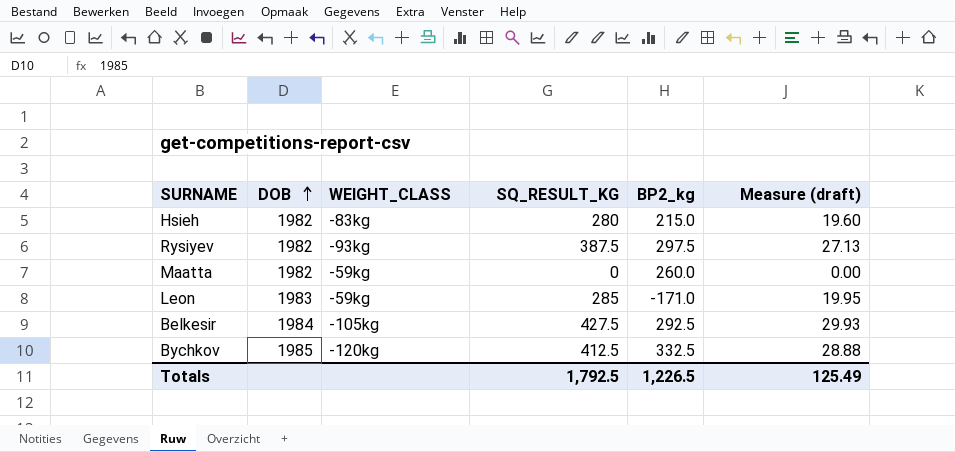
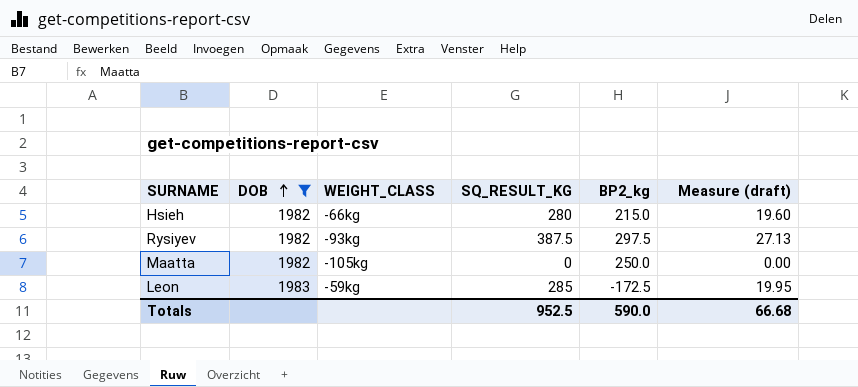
filter: none -> DOB <= 1983
Hsieh | WEIGHT_CLASS: -83kg -> -66kg
Maatta | WEIGHT_CLASS: -59kg -> -105kg
Maatta | BP2_kg: 260.0 -> 250.0
Leon | BP2_kg: -171.0 -> -172.5
Totals | SQ_RESULT_KG: 1,792.5 -> 952.5
Totals | BP2_kg: 1,226.5 -> 590.0
Totals | Measure (draft): 125.49 -> 66.68

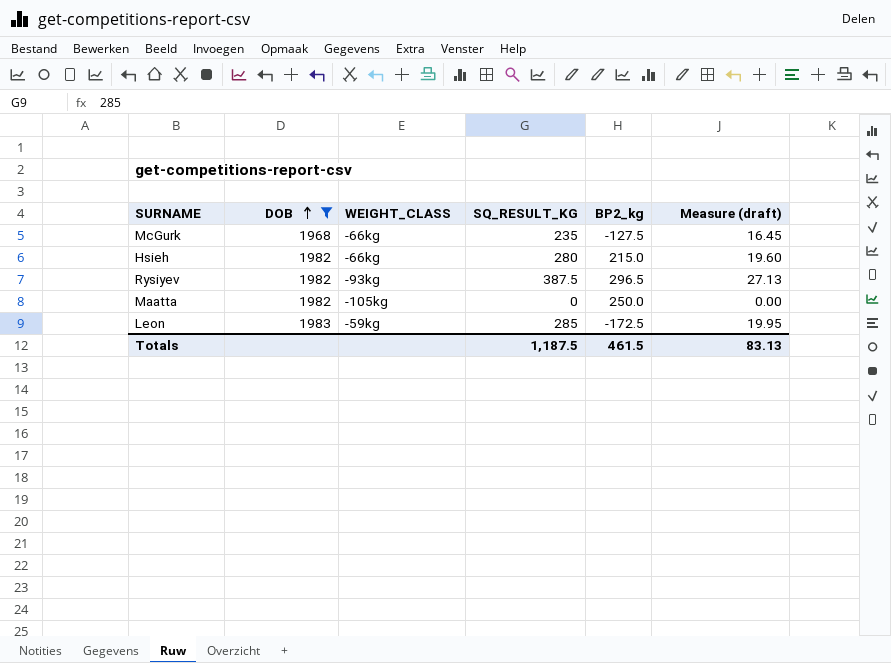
row McGurk: none -> 1968 | -66kg | 235 | -127.5 | 16.45
Rysiyev | BP2_kg: 297.5 -> 296.5
Totals | SQ_RESULT_KG: 952.5 -> 1,187.5
Totals | BP2_kg: 590.0 -> 461.5
Totals | Measure (draft): 66.68 -> 83.13

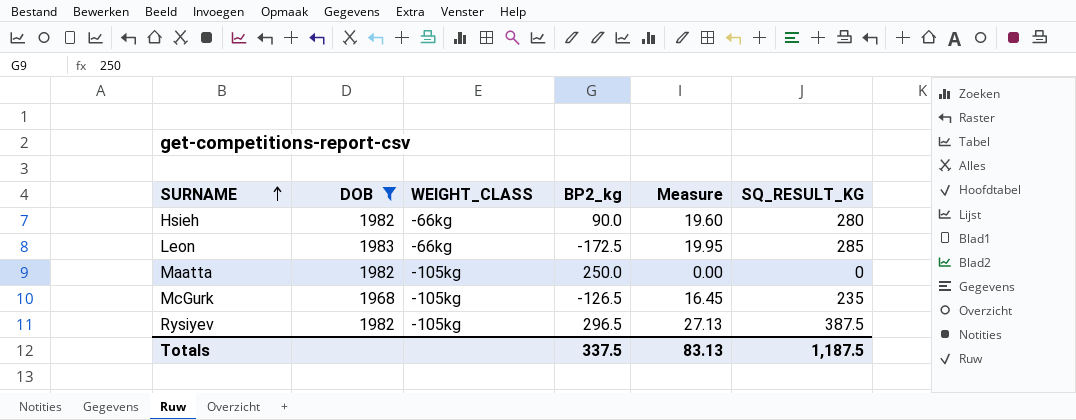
row order: DOB ascending -> SURNAME ascending
column name: Measure (draft) -> Measure
column SQ_RESULT_KG | position: 4 -> 6
Hsieh | BP2_kg: 215.0 -> 90.0
Leon | WEIGHT_CLASS: -59kg -> -66kg
McGurk | WEIGHT_CLASS: -66kg -> -105kg
McGurk | BP2_kg: -127.5 -> -126.5
Rysiyev | WEIGHT_CLASS: -93kg -> -105kg
Totals | BP2_kg: 461.5 -> 337.5

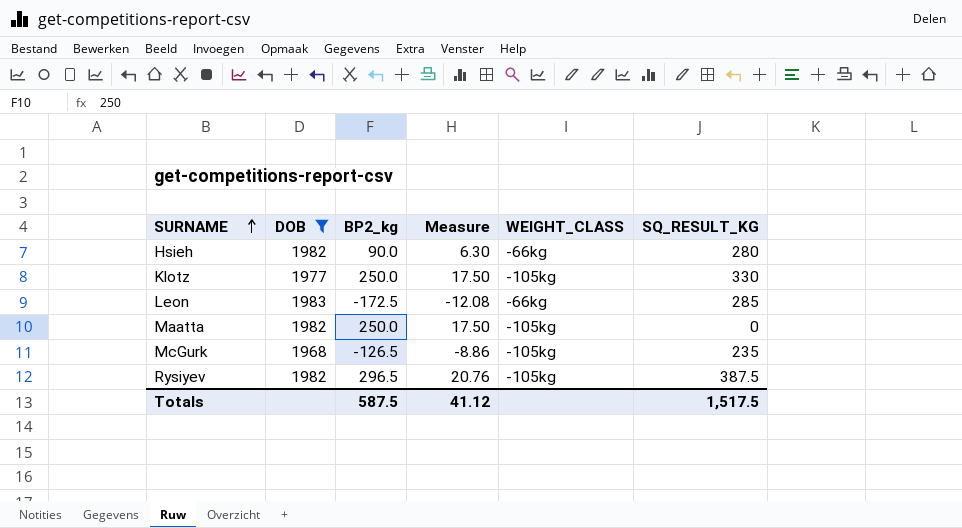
column Measure | formula: [SQ_RESULT_KG] * 0.07 -> [BP2_kg] * 0.07
column WEIGHT_CLASS | position: 3 -> 5
row Klotz: none -> 1977 | 250.0 | 17.50 | -105kg | 330
Totals | BP2_kg: 337.5 -> 587.5
Totals | Measure: 83.13 -> 41.12
Totals | SQ_RESULT_KG: 1,187.5 -> 1,517.5

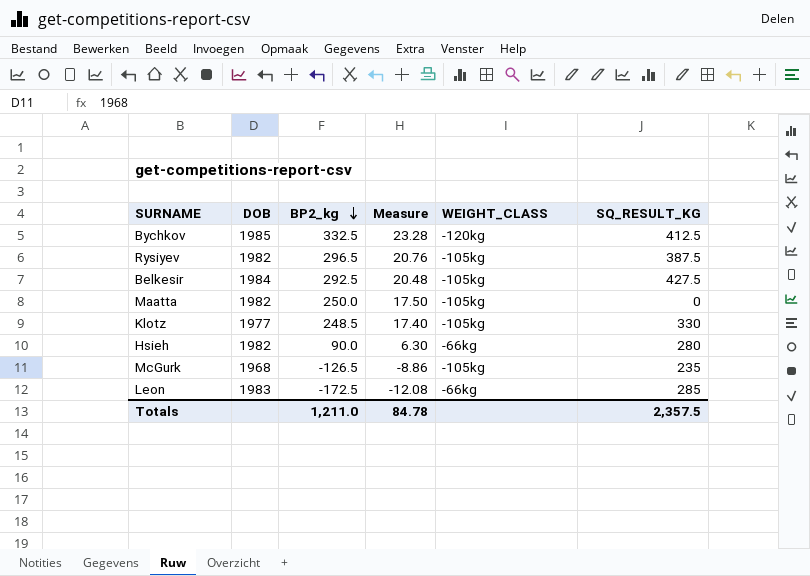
filter: DOB <= 1983 -> none
row order: SURNAME ascending -> BP2_kg descending
Klotz | BP2_kg: 250.0 -> 248.5
Klotz | Measure: 17.50 -> 17.40
Totals | BP2_kg: 587.5 -> 1,211.0
Totals | Measure: 41.12 -> 84.78
Totals | SQ_RESULT_KG: 1,517.5 -> 2,357.5

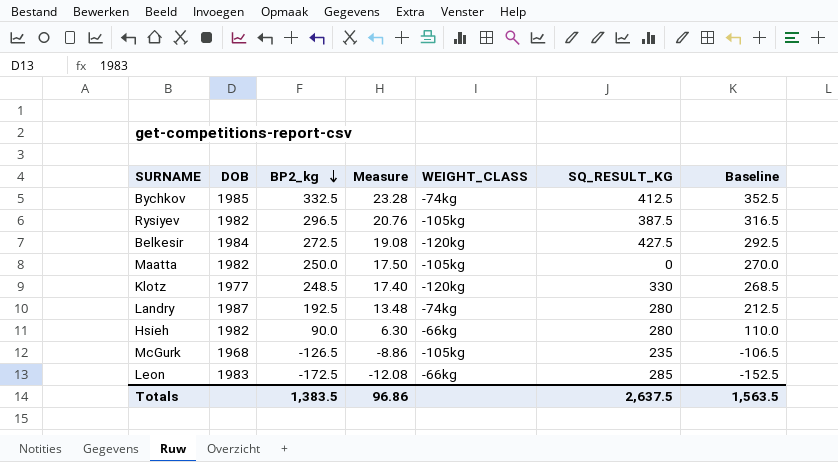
column Baseline | formula: none -> [BP2_kg] + 20
Bychkov | WEIGHT_CLASS: -120kg -> -74kg
Belkesir | BP2_kg: 292.5 -> 272.5
Belkesir | Measure: 20.48 -> 19.08
Belkesir | WEIGHT_CLASS: -105kg -> -120kg
Klotz | WEIGHT_CLASS: -105kg -> -120kg
row Landry: none -> 1987 | 192.5 | 13.48 | -74kg | 280 | 212.5
Totals | BP2_kg: 1,211.0 -> 1,383.5
Totals | Measure: 84.78 -> 96.86
Totals | SQ_RESULT_KG: 2,357.5 -> 2,637.5

